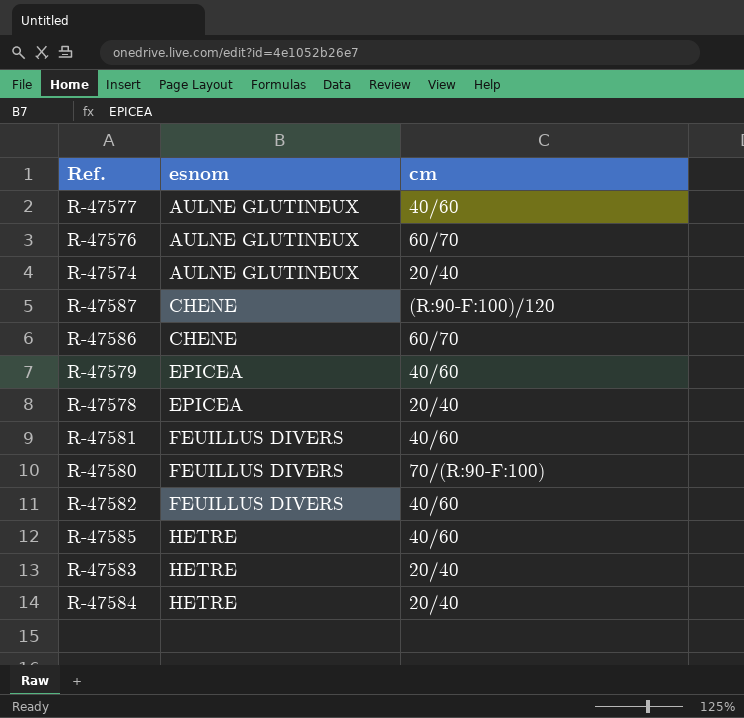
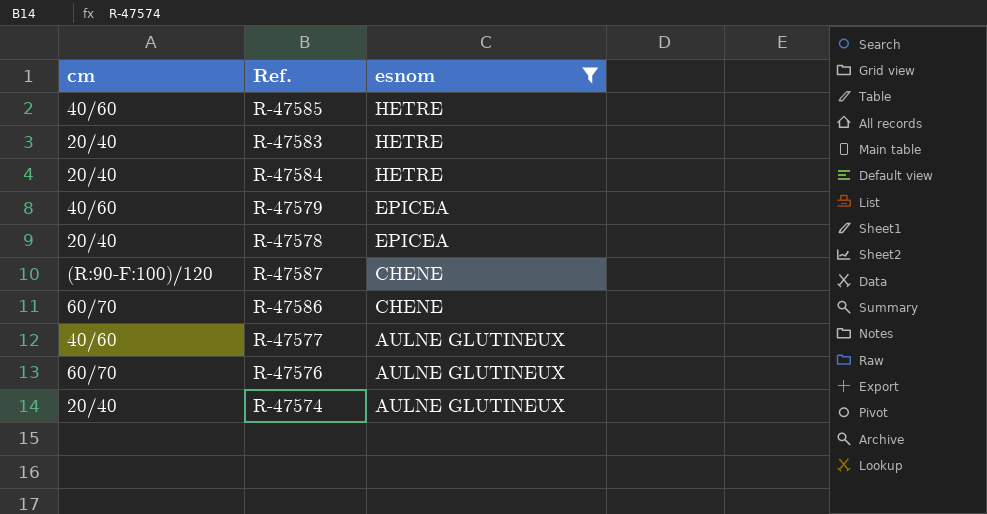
filter: none -> esnom != FEUILLUS DIVERS
row order: esnom ascending -> esnom descending
column cm | position: 3 -> 1

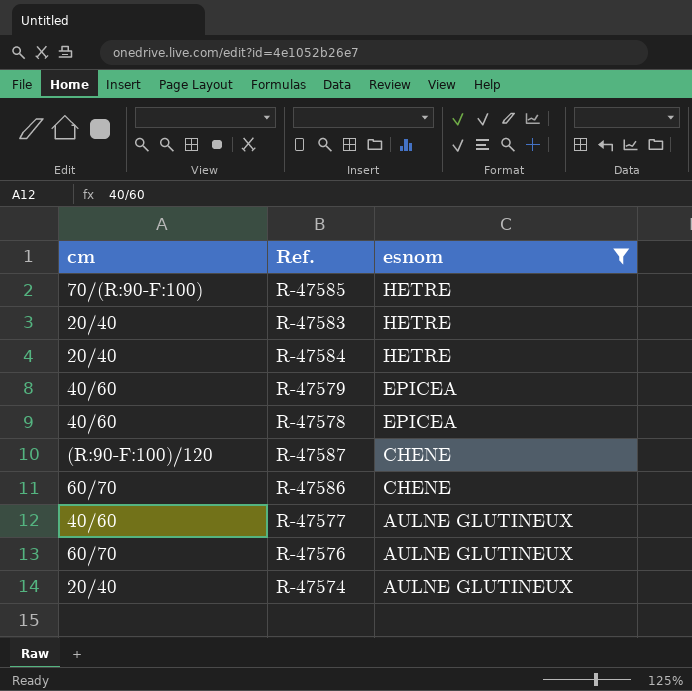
R-47585 | cm: 40/60 -> 70/(R:90-F:100)
R-47578 | cm: 20/40 -> 40/60

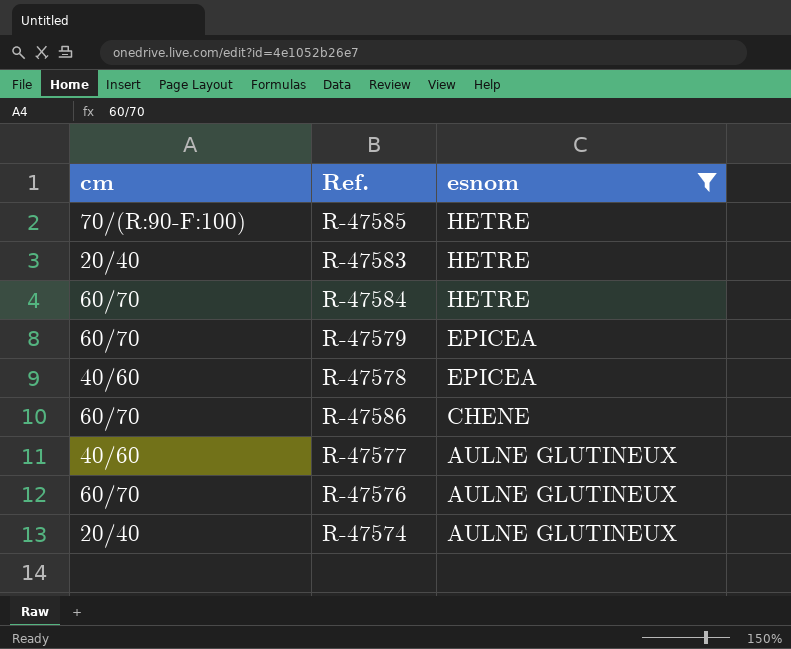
row R-47587: (R:90-F:100)/120 | CHENE -> none
R-47584 | cm: 20/40 -> 60/70
R-47579 | cm: 40/60 -> 60/70

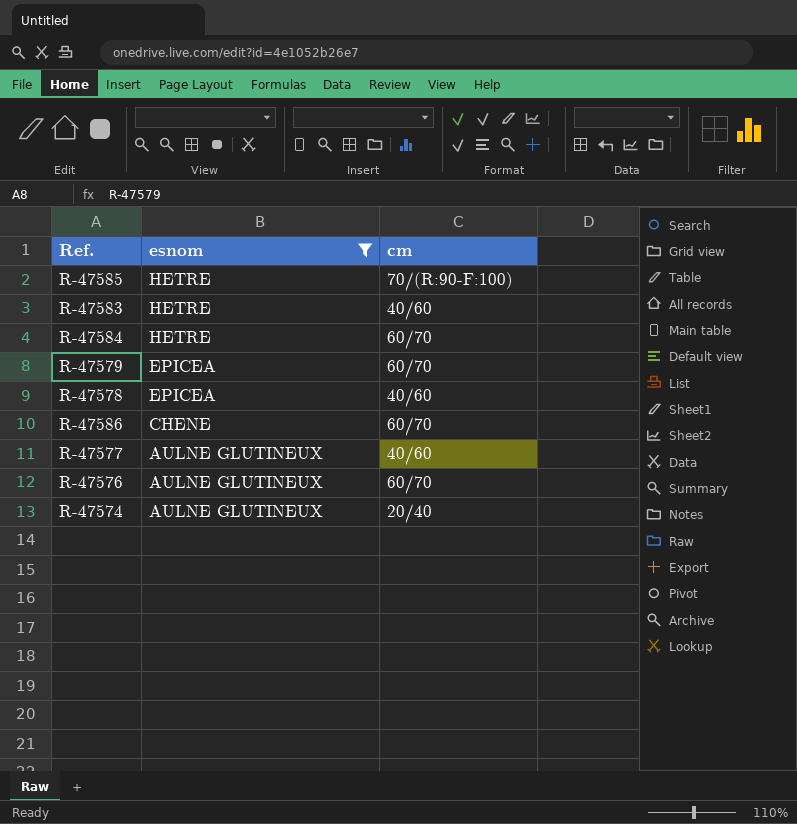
column cm | position: 1 -> 3
R-47583 | cm: 20/40 -> 40/60

